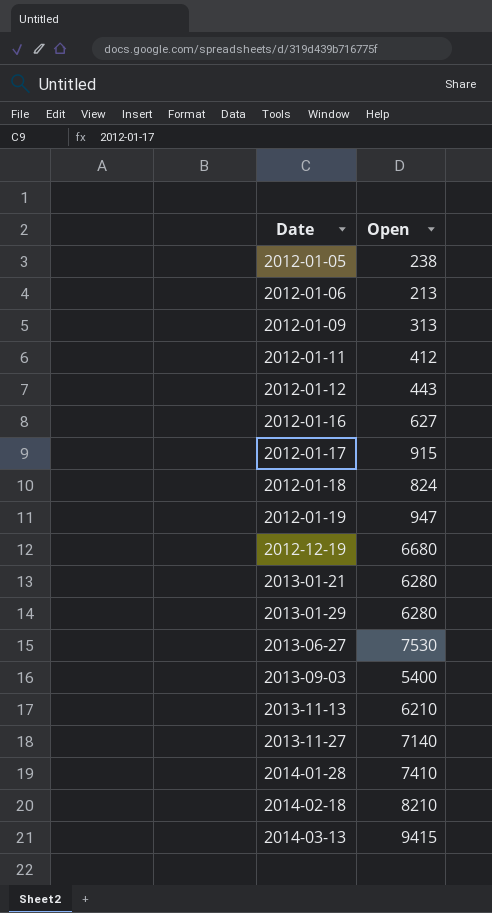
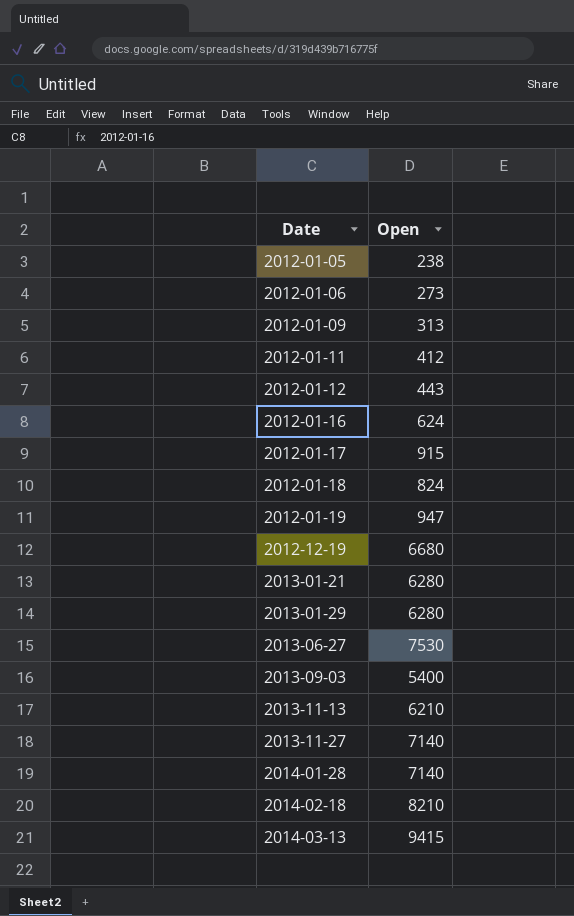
2012-01-06 | Open: 213 -> 273
2012-01-16 | Open: 627 -> 624
2014-01-28 | Open: 7410 -> 7140

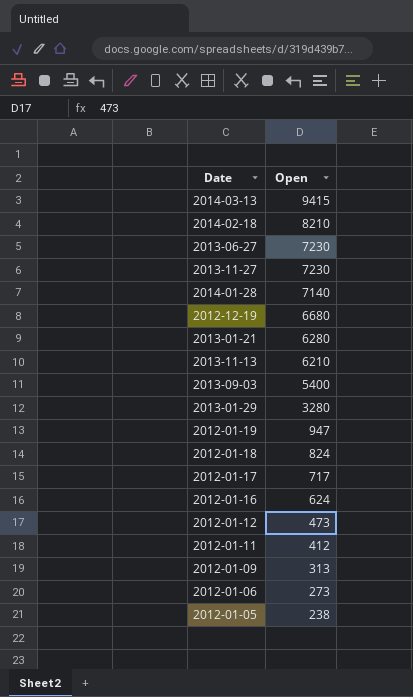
row order: Date ascending -> Open descending
2013-06-27 | Open: 7530 -> 7230
2013-11-27 | Open: 7140 -> 7230
2013-01-29 | Open: 6280 -> 3280
2012-01-17 | Open: 915 -> 717
2012-01-12 | Open: 443 -> 473

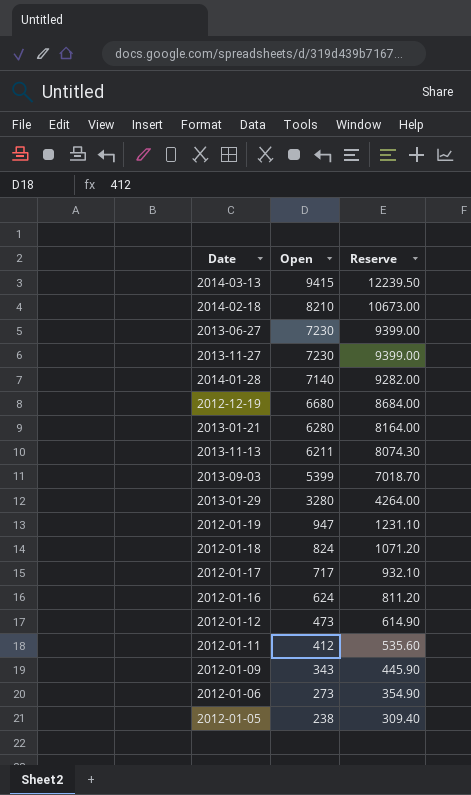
column Reserve | formula: none -> [Open] * 1.3
2013-11-13 | Open: 6210 -> 6211
2013-09-03 | Open: 5400 -> 5399
2012-01-09 | Open: 313 -> 343

